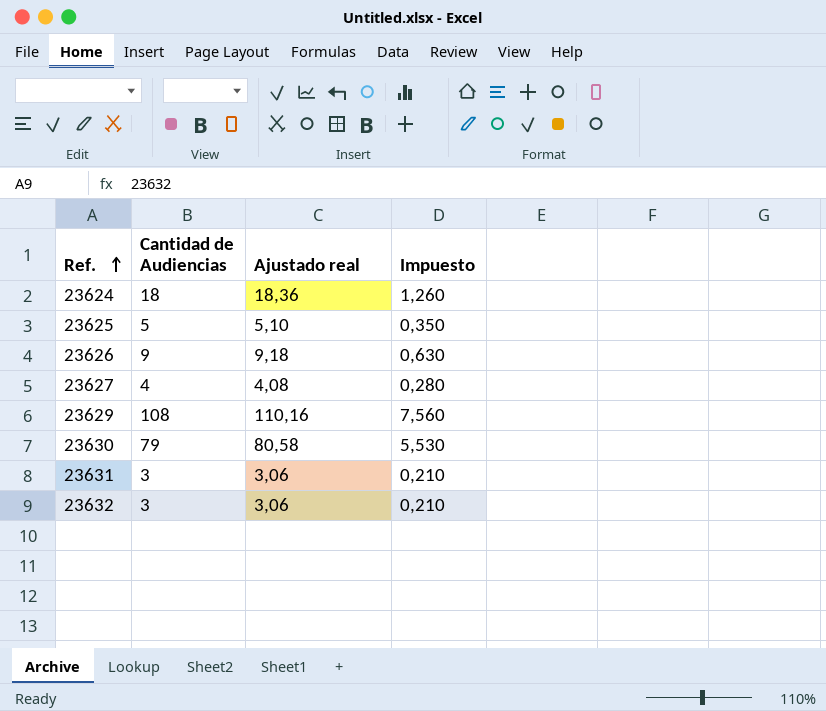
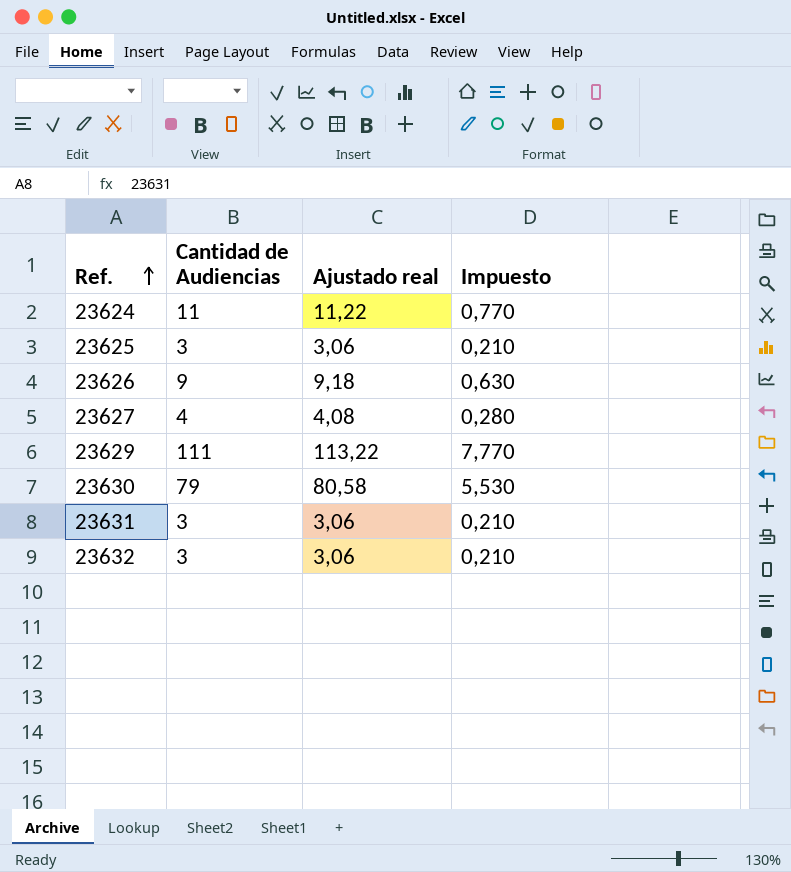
23624 | Cantidad de Audiencias: 18 -> 11
23624 | Ajustado real: 18,36 -> 11,22
23624 | Impuesto: 1,260 -> 0,770
23625 | Cantidad de Audiencias: 5 -> 3
23625 | Ajustado real: 5,10 -> 3,06
23625 | Impuesto: 0,350 -> 0,210
23629 | Cantidad de Audiencias: 108 -> 111
23629 | Ajustado real: 110,16 -> 113,22
23629 | Impuesto: 7,560 -> 7,770

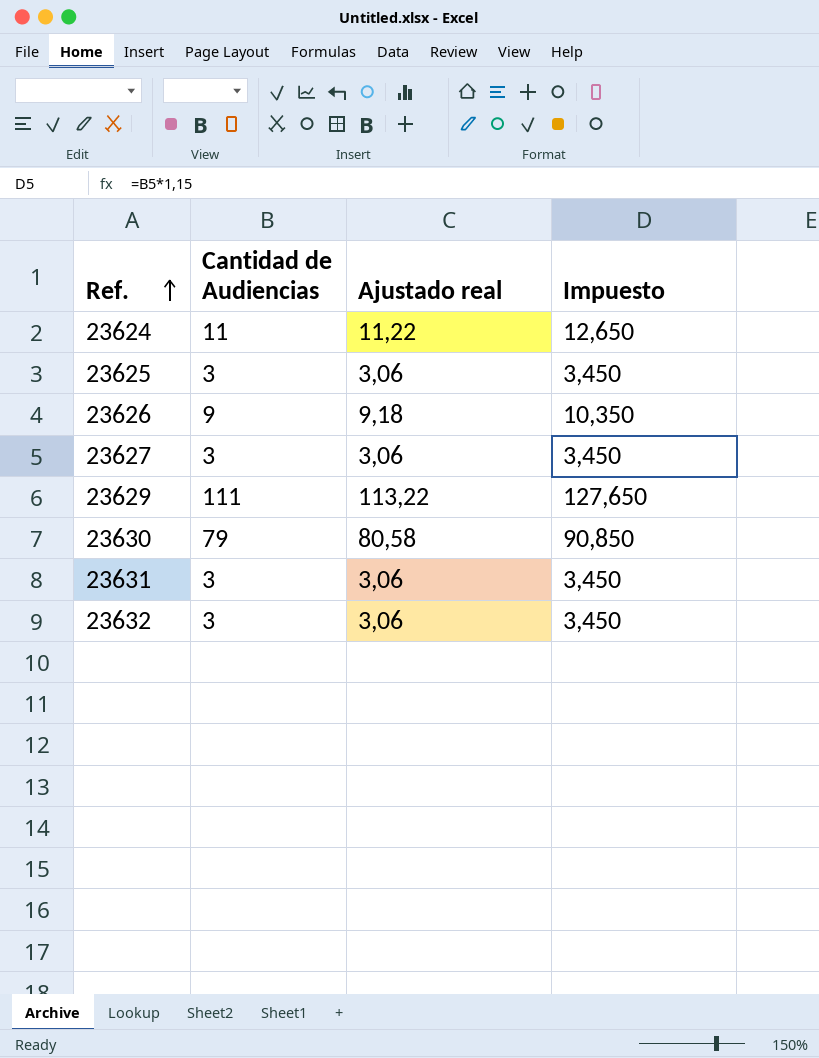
column Impuesto | formula: [Cantidad de Audiencias] * 0,07 -> [Cantidad de Audiencias] * 1,15
23627 | Cantidad de Audiencias: 4 -> 3
23627 | Ajustado real: 4,08 -> 3,06

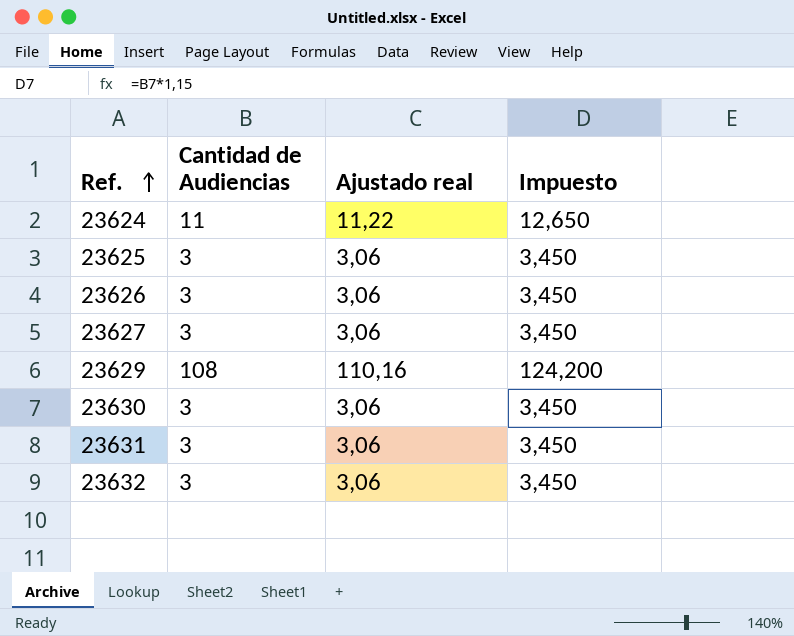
23626 | Cantidad de Audiencias: 9 -> 3
23626 | Ajustado real: 9,18 -> 3,06
23626 | Impuesto: 10,350 -> 3,450
23629 | Cantidad de Audiencias: 111 -> 108
23629 | Ajustado real: 113,22 -> 110,16
23629 | Impuesto: 127,650 -> 124,200
23630 | Cantidad de Audiencias: 79 -> 3
23630 | Ajustado real: 80,58 -> 3,06
23630 | Impuesto: 90,850 -> 3,450

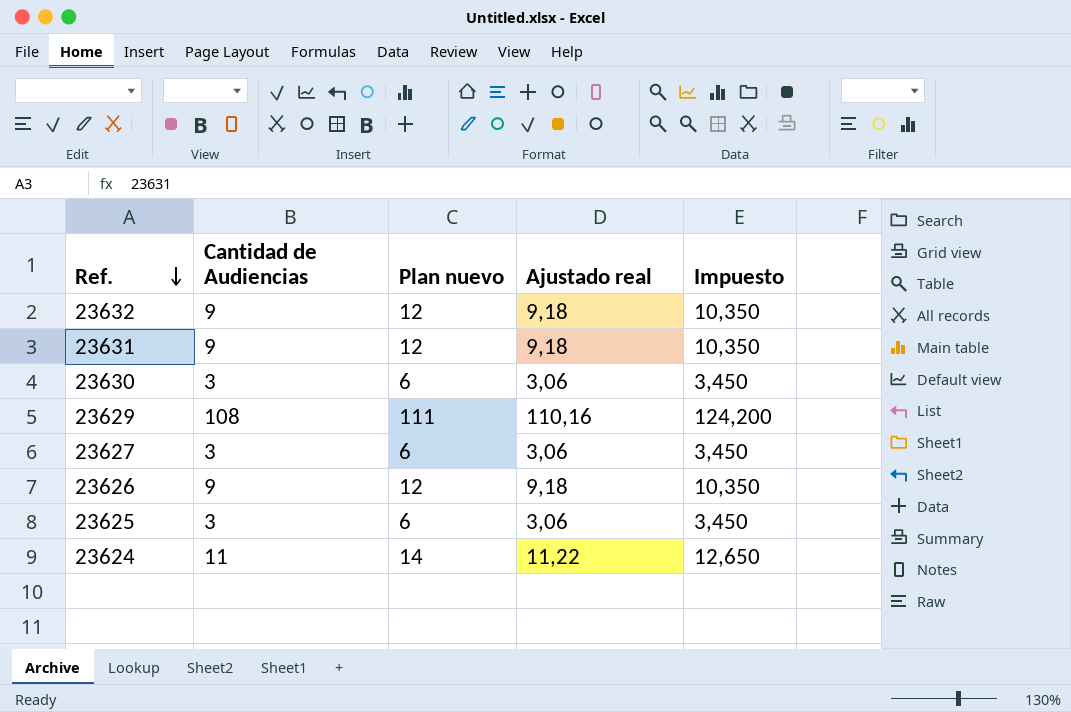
row order: Ref. ascending -> Ref. descending
column Plan nuevo | formula: none -> [Cantidad de Audiencias] + 3
23632 | Cantidad de Audiencias: 3 -> 9
23632 | Ajustado real: 3,06 -> 9,18
23632 | Impuesto: 3,450 -> 10,350
23631 | Cantidad de Audiencias: 3 -> 9
23631 | Ajustado real: 3,06 -> 9,18
23631 | Impuesto: 3,450 -> 10,350
23626 | Cantidad de Audiencias: 3 -> 9
23626 | Ajustado real: 3,06 -> 9,18
23626 | Impuesto: 3,450 -> 10,350

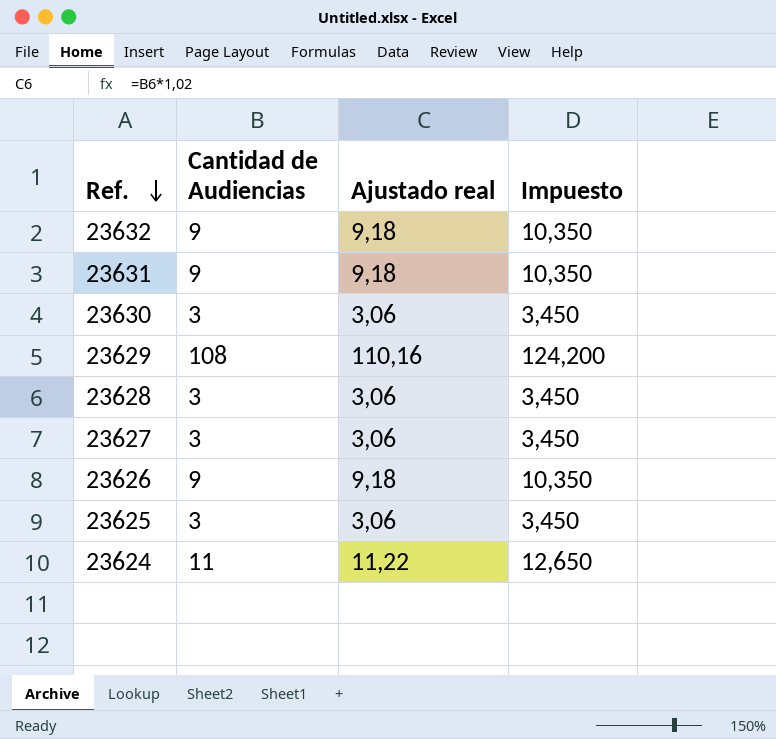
column Plan nuevo | formula: [Cantidad de Audiencias] + 3 -> none
row 23628: none -> 3 | 3,06 | 3,450

